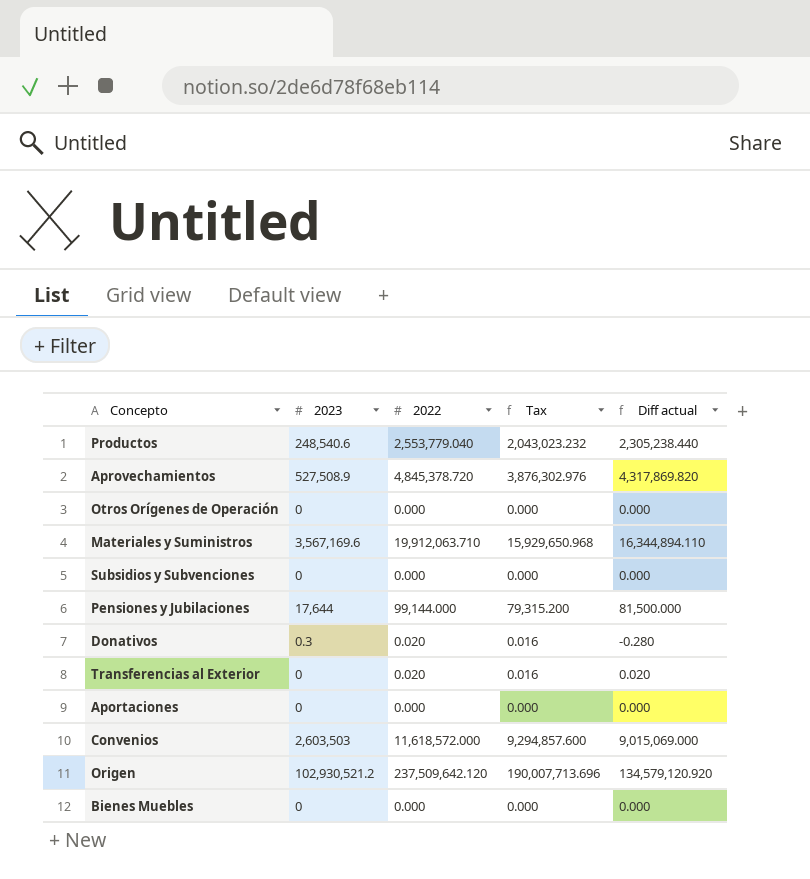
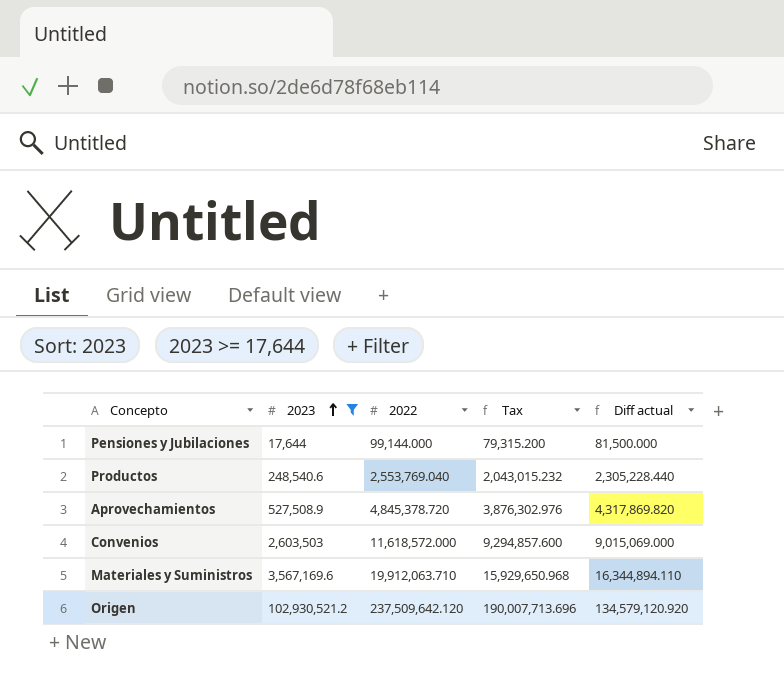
filter: none -> 2023 >= 17,644
row order: none -> 2023 ascending
Productos | 2022: 2,553,779.040 -> 2,553,769.040
Productos | Tax: 2,043,023.232 -> 2,043,015.232
Productos | Diff actual: 2,305,238.440 -> 2,305,228.440

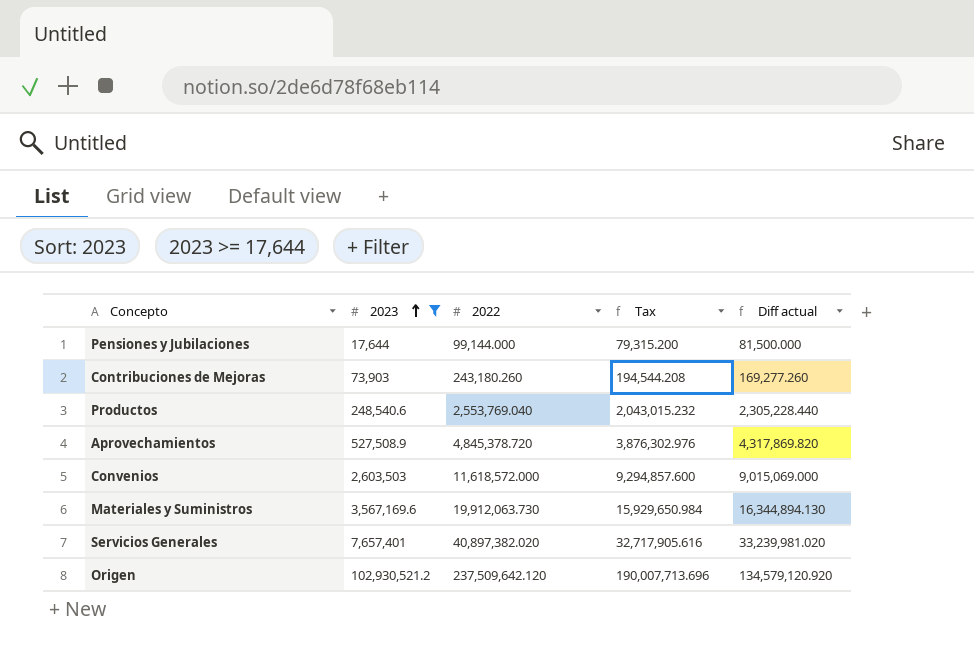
row Contribuciones de Mejoras: none -> 73,903 | 243,180.260 | 194,544.208 | 169,277.260
Materiales y Suministros | 2022: 19,912,063.710 -> 19,912,063.730
Materiales y Suministros | Tax: 15,929,650.968 -> 15,929,650.984
Materiales y Suministros | Diff actual: 16,344,894.110 -> 16,344,894.130
row Servicios Generales: none -> 7,657,401 | 40,897,382.020 | 32,717,905.616 | 33,239,981.020

